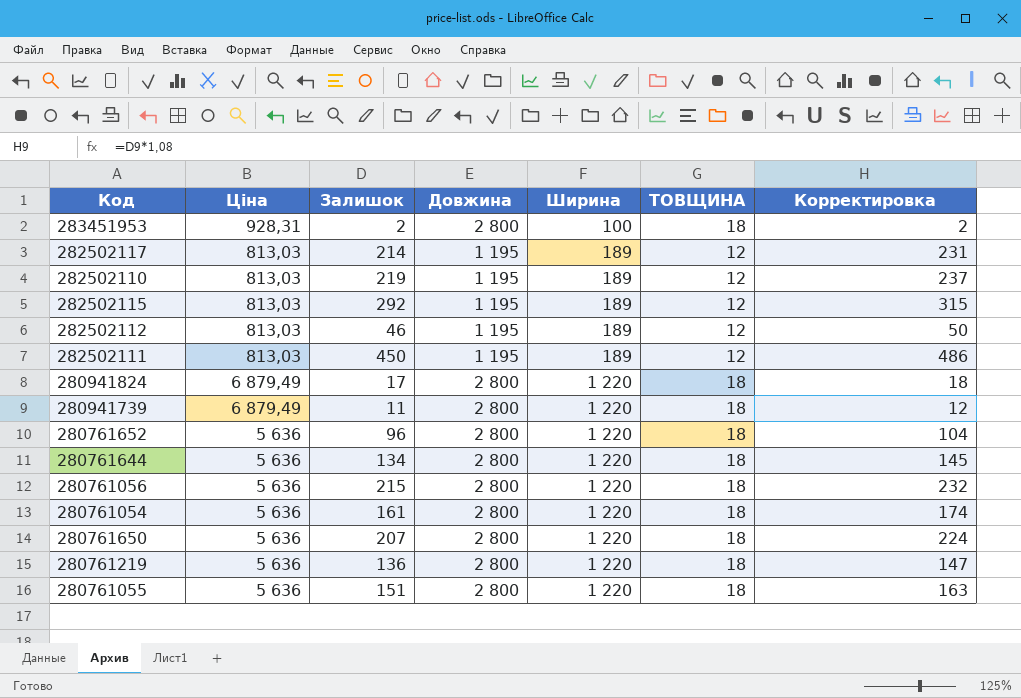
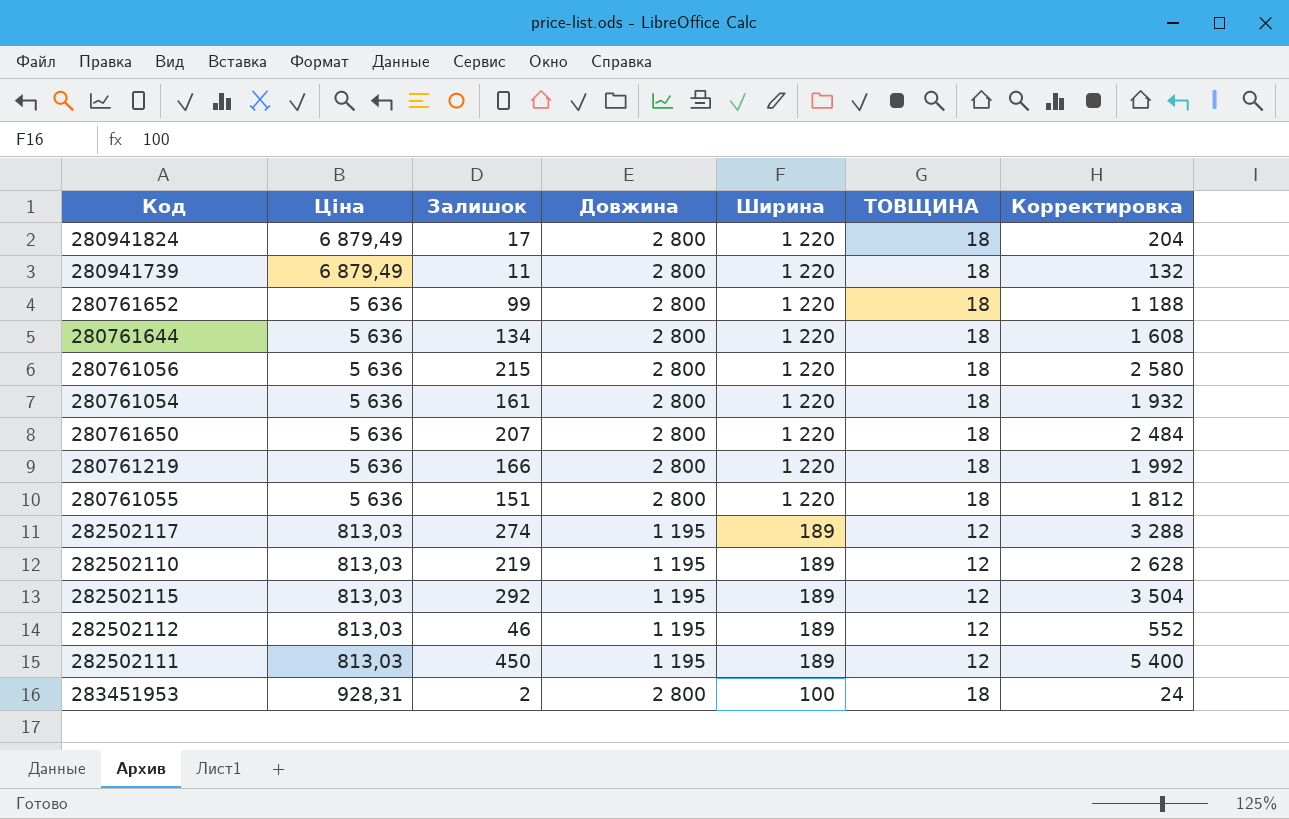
row order: Ширина ascending -> Ширина descending
column Корректировка | formula: [Залишок] * 1,08 -> [Залишок] * 12
280761652 | Залишок: 96 -> 99
280761219 | Залишок: 136 -> 166
282502117 | Залишок: 214 -> 274

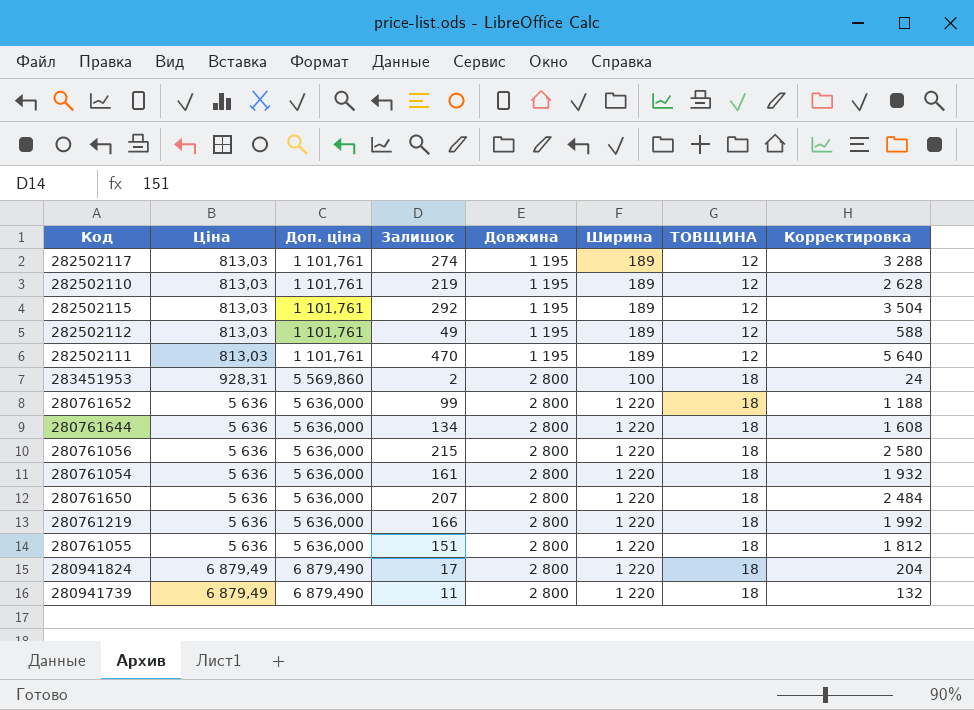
row order: Ширина descending -> Ціна ascending
column Доп. ціна | position: none -> 3
282502112 | Залишок: 46 -> 49
282502112 | Корректировка: 552 -> 588
282502111 | Залишок: 450 -> 470
282502111 | Корректировка: 5 400 -> 5 640

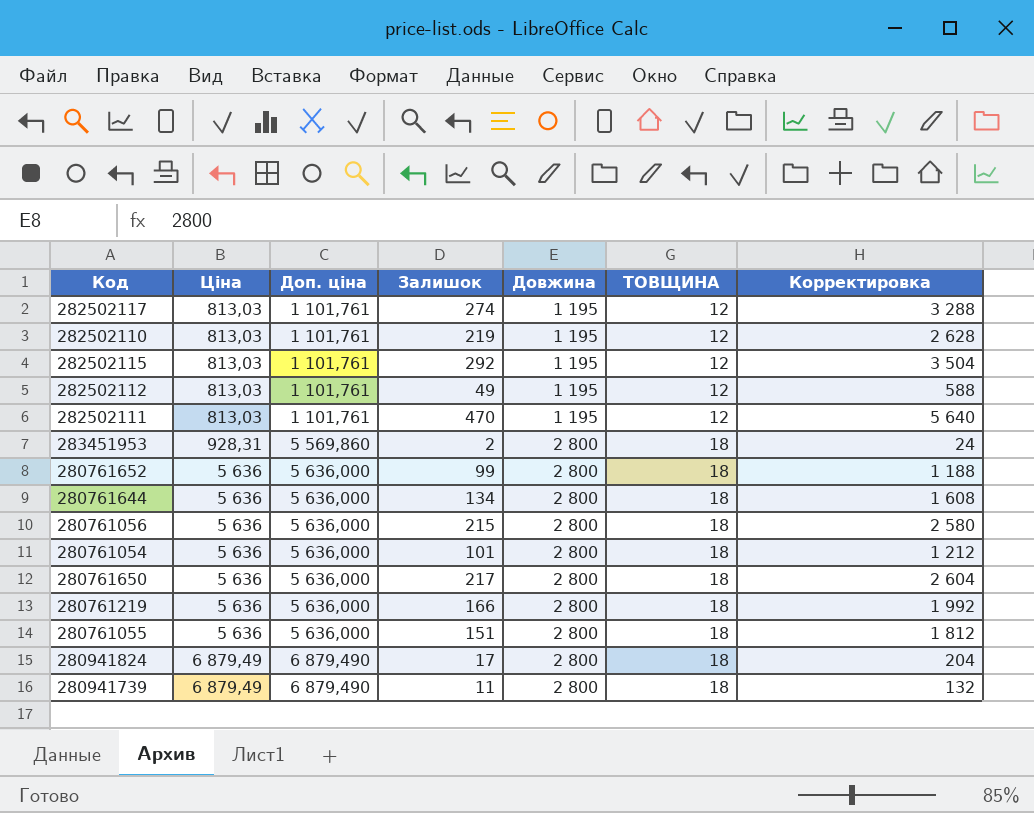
column Ширина | position: 6 -> none
280761054 | Залишок: 161 -> 101
280761054 | Корректировка: 1 932 -> 1 212
280761650 | Залишок: 207 -> 217
280761650 | Корректировка: 2 484 -> 2 604

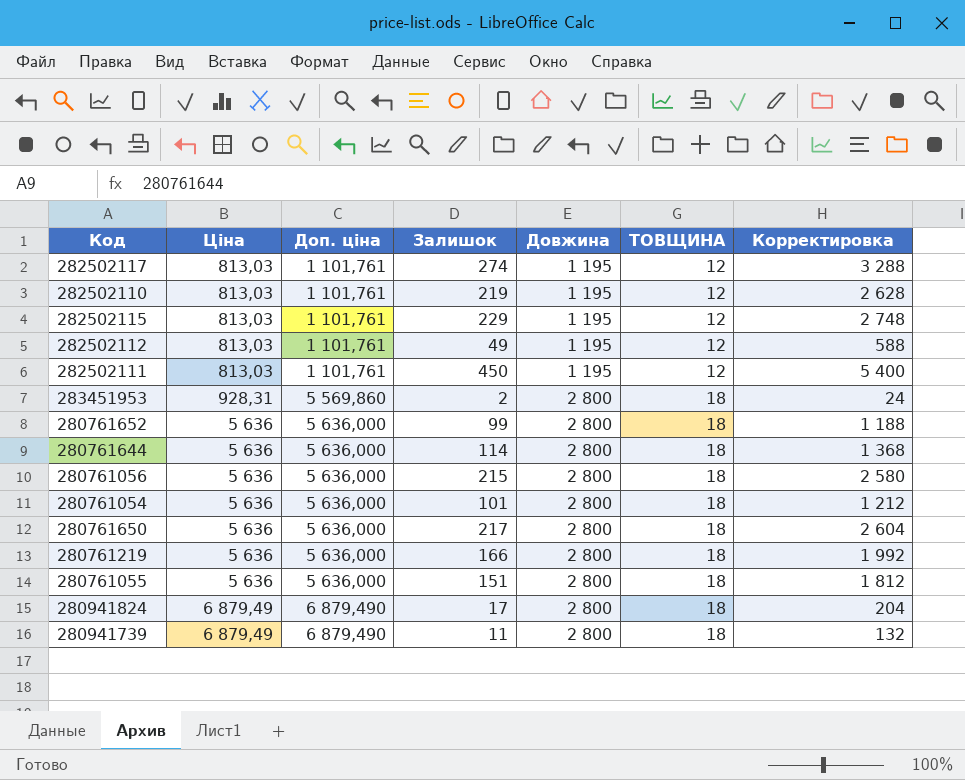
282502115 | Залишок: 292 -> 229
282502115 | Корректировка: 3 504 -> 2 748
282502111 | Залишок: 470 -> 450
282502111 | Корректировка: 5 640 -> 5 400
280761644 | Залишок: 134 -> 114
280761644 | Корректировка: 1 608 -> 1 368

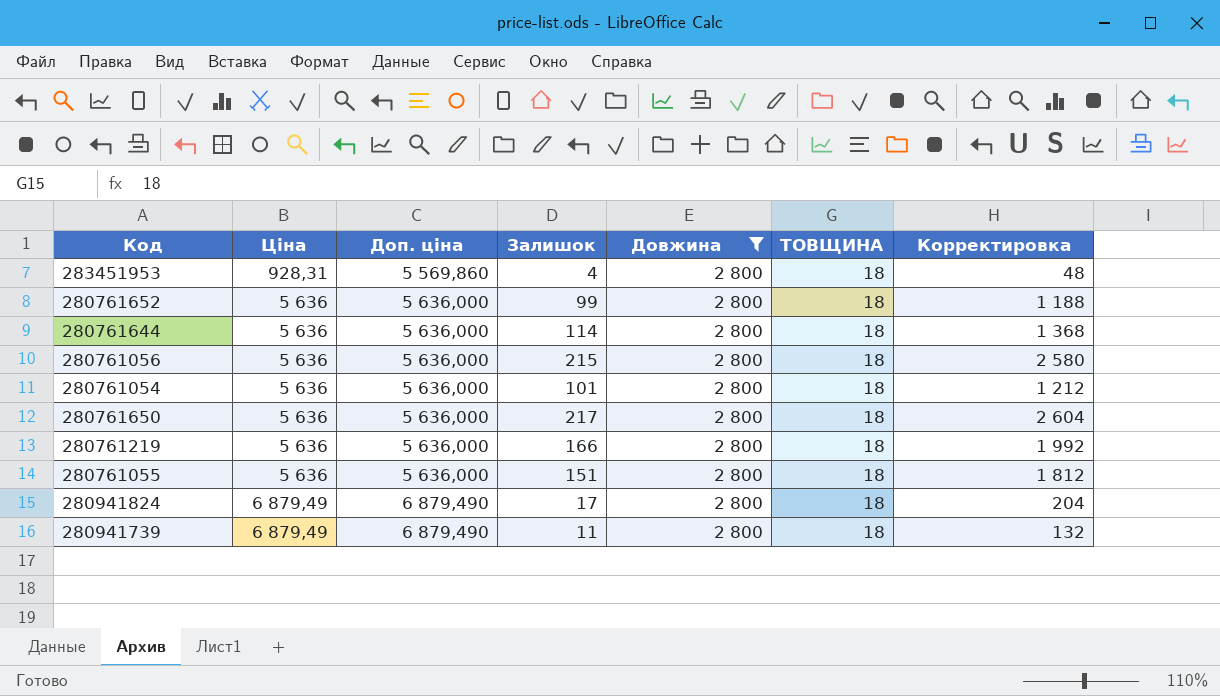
filter: none -> Довжина = 2 800
283451953 | Залишок: 2 -> 4
283451953 | Корректировка: 24 -> 48

